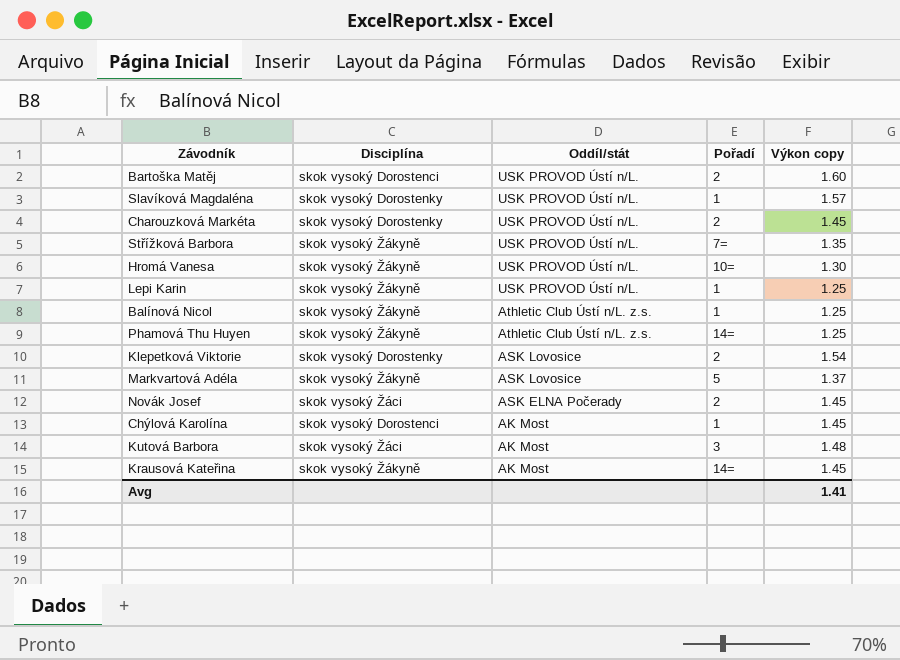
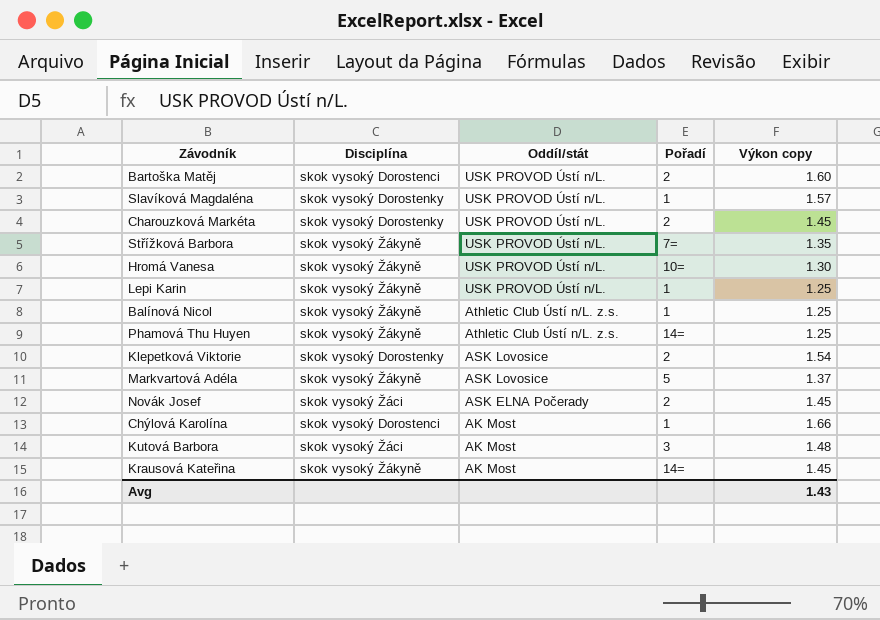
Chýlová Karolína | Výkon copy: 1.45 -> 1.66
Avg | Výkon copy: 1.41 -> 1.43

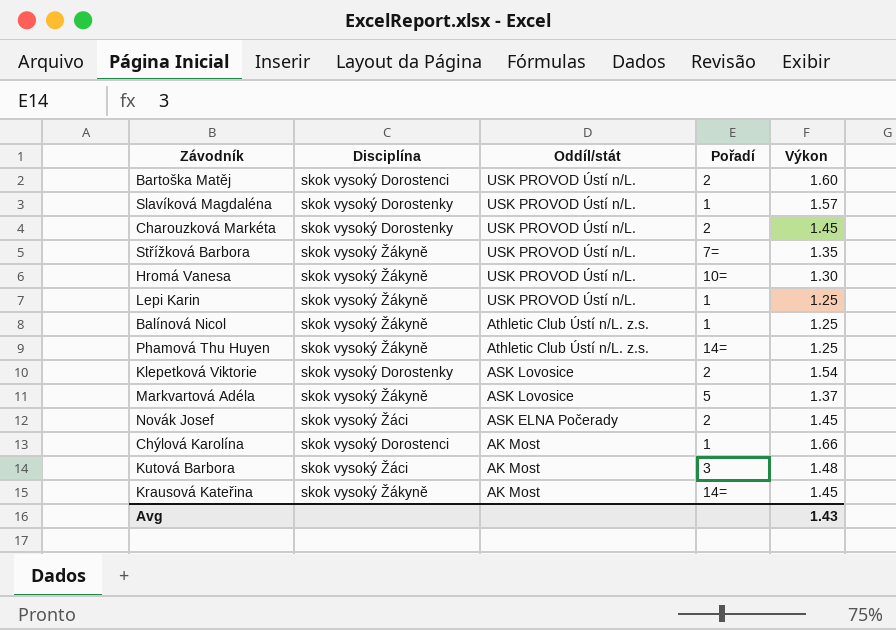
column name: Výkon copy -> Výkon

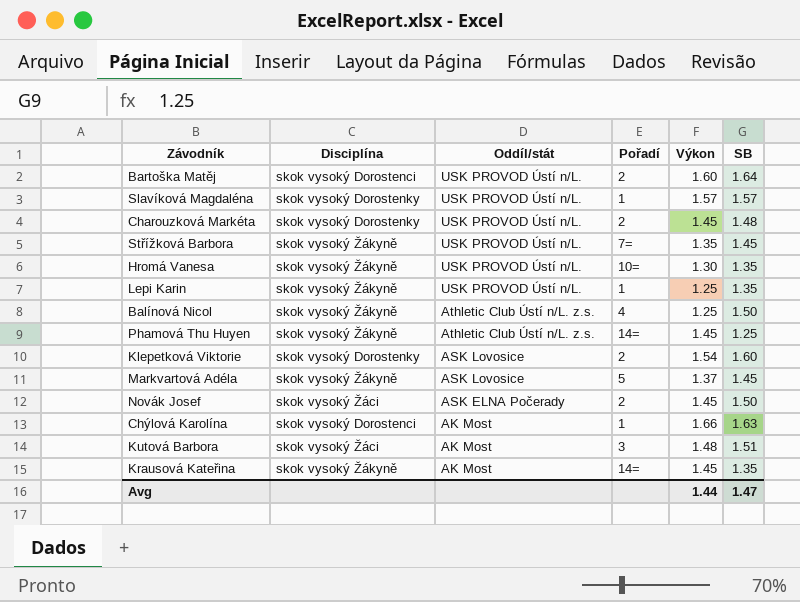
column SB | position: none -> 6
Balínová Nicol | Pořadí: 1 -> 4
Phamová Thu Huyen | Výkon: 1.25 -> 1.45
Avg | Výkon: 1.43 -> 1.44

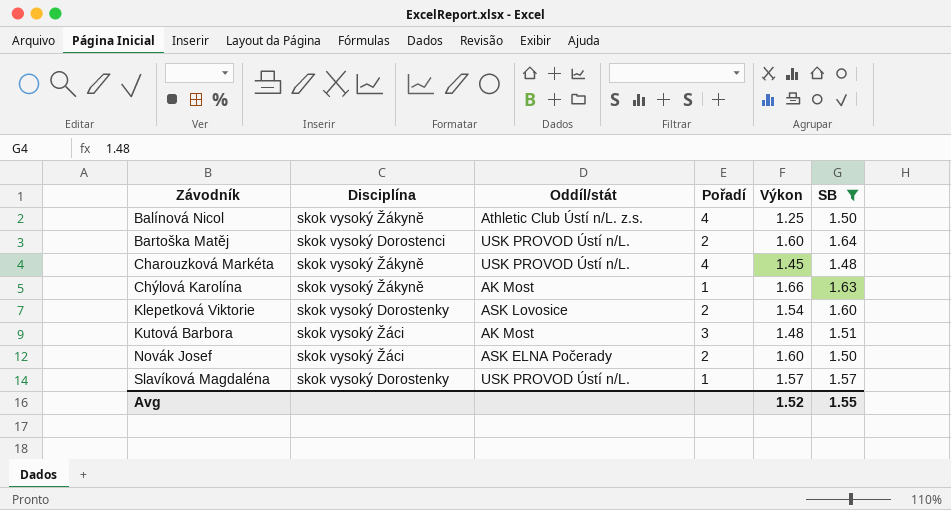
filter: none -> SB >= 1.48
row order: Oddíl/stát descending -> Závodník ascending
Charouzková Markéta | Disciplína: skok vysoký Dorostenky -> skok vysoký Žákyně
Charouzková Markéta | Pořadí: 2 -> 4
Chýlová Karolína | Disciplína: skok vysoký Dorostenci -> skok vysoký Žákyně
Novák Josef | Výkon: 1.45 -> 1.60
Avg | Výkon: 1.44 -> 1.52
Avg | SB: 1.47 -> 1.55

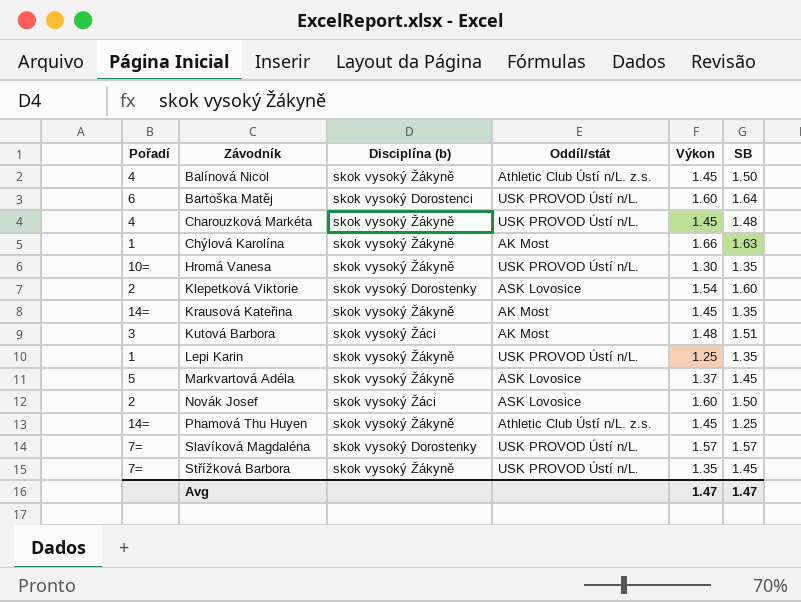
filter: SB >= 1.48 -> none
column Pořadí | position: 4 -> 1
column name: Disciplína -> Disciplína (b)
Balínová Nicol | Výkon: 1.25 -> 1.45
Bartoška Matěj | Pořadí: 2 -> 6
Novák Josef | Oddíl/stát: ASK ELNA Počerady -> ASK Lovosice
Slavíková Magdaléna | Pořadí: 1 -> 7=
Avg | Výkon: 1.52 -> 1.47
Avg | SB: 1.55 -> 1.47

